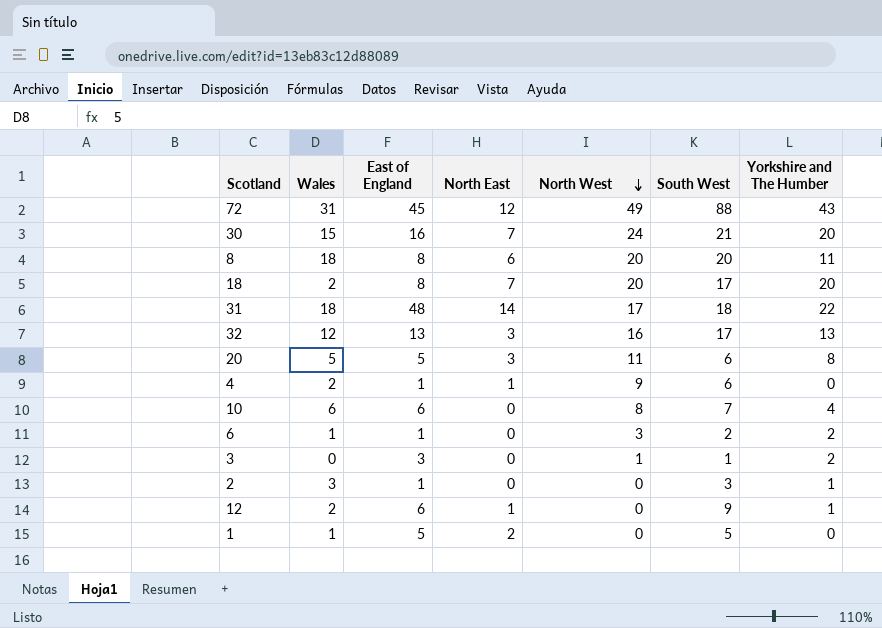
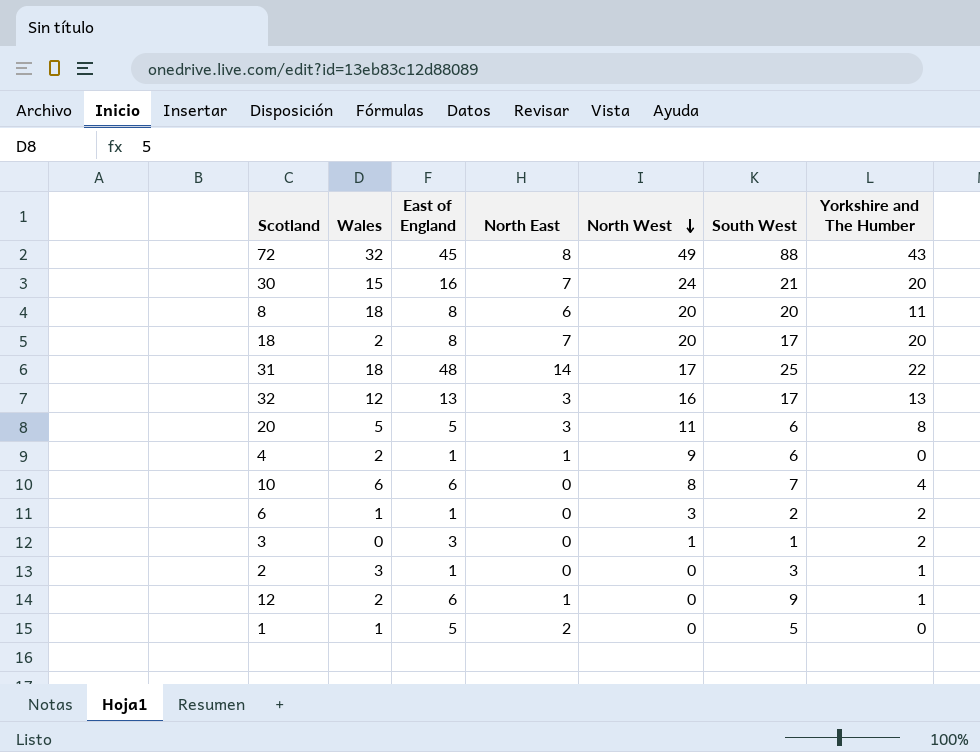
72 | Wales: 31 -> 32
72 | North East: 12 -> 8
31 | South West: 18 -> 25

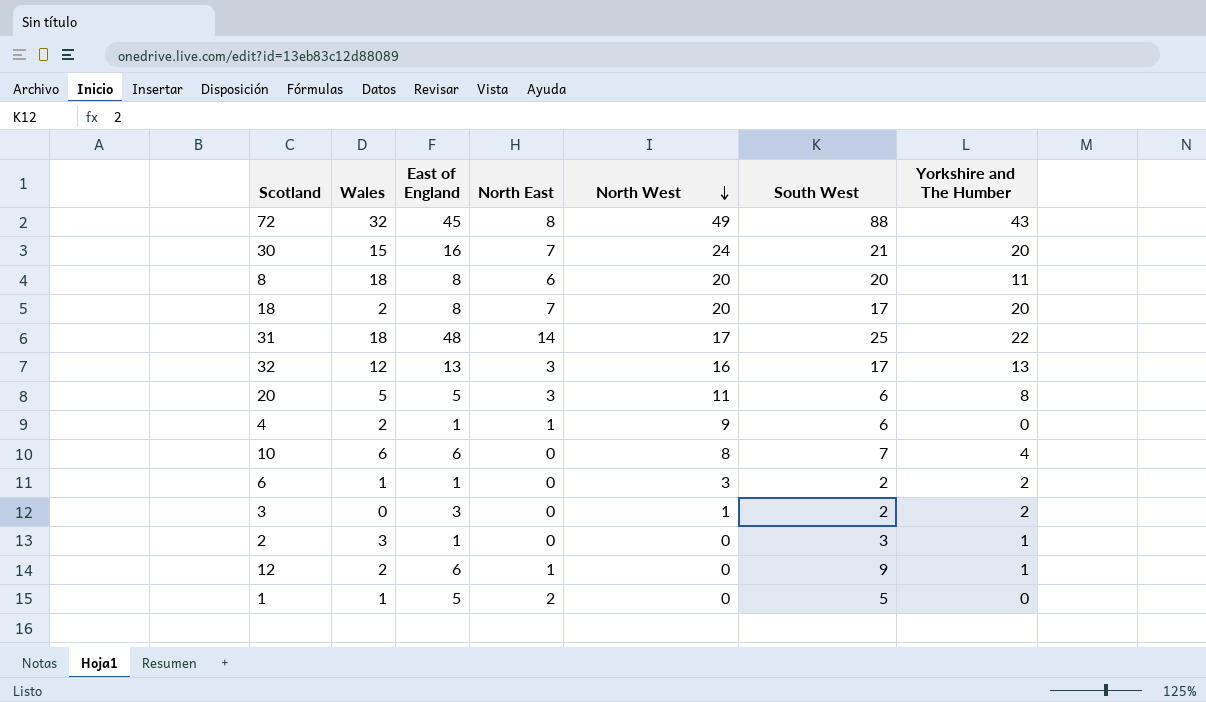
3 | South West: 1 -> 2

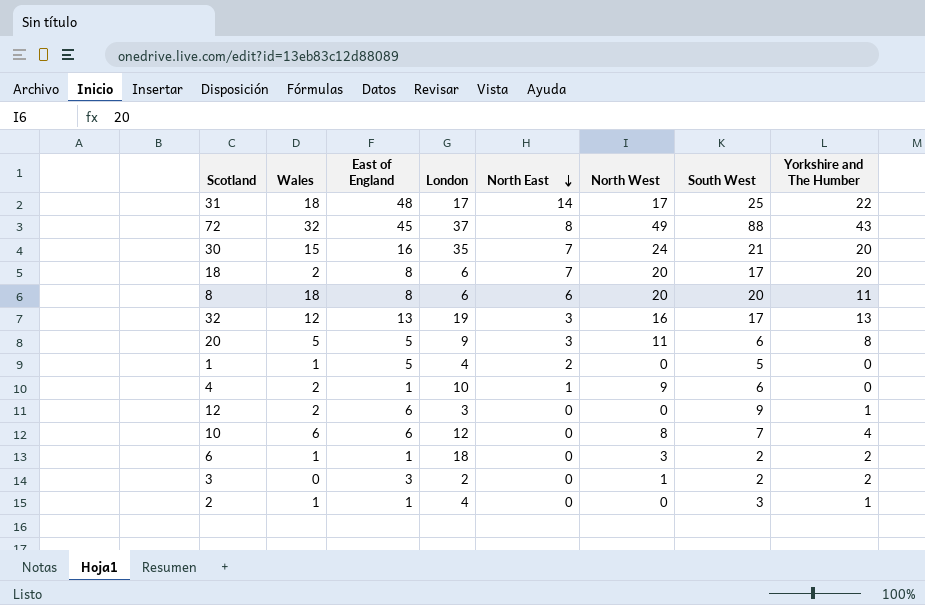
row order: North West descending -> North East descending
column London | position: none -> 4
12 | North East: 1 -> 0
2 | Wales: 3 -> 1

